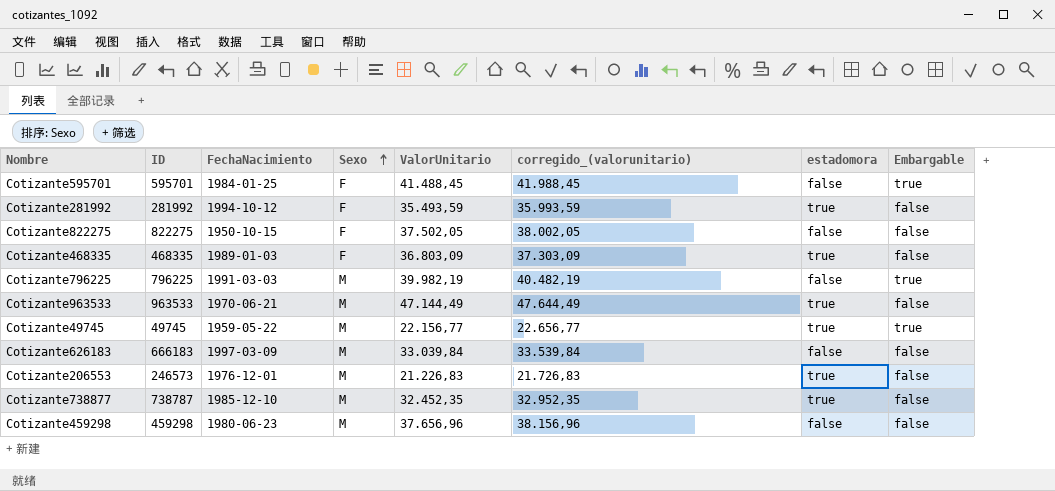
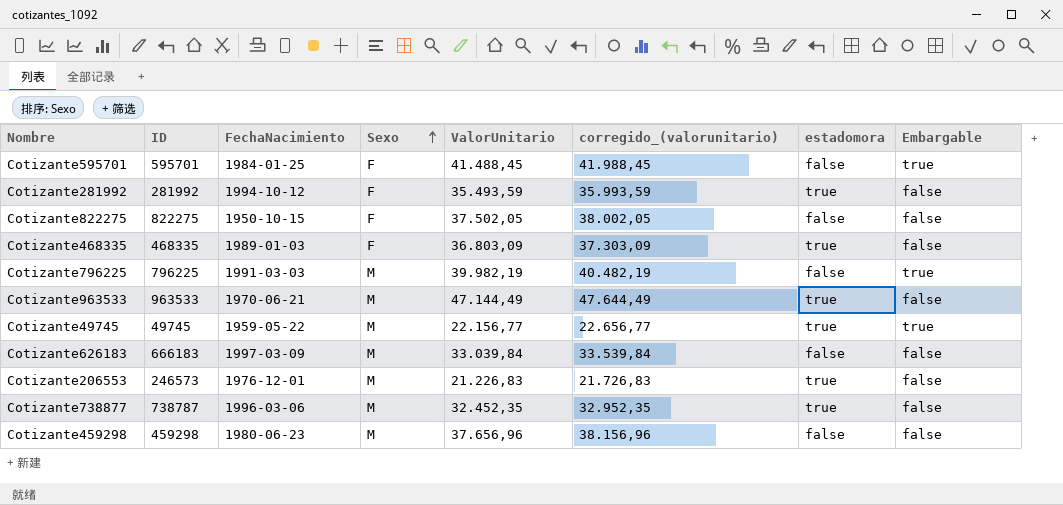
Cotizante738877 | FechaNacimiento: 1985-12-10 -> 1996-03-06

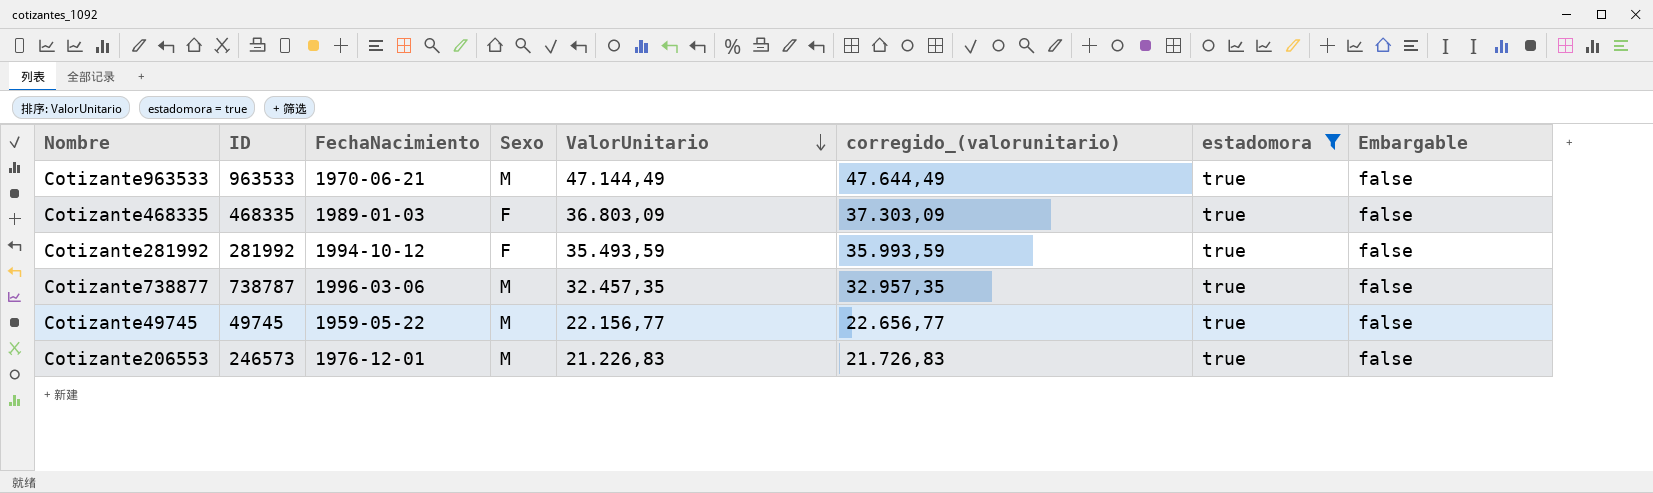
filter: none -> estadomora = true
row order: Sexo ascending -> ValorUnitario descending
Cotizante738877 | ValorUnitario: 32.452,35 -> 32.457,35
Cotizante738877 | corregido_(valorunitario): 32.952,35 -> 32.957,35
Cotizante49745 | Embargable: true -> false

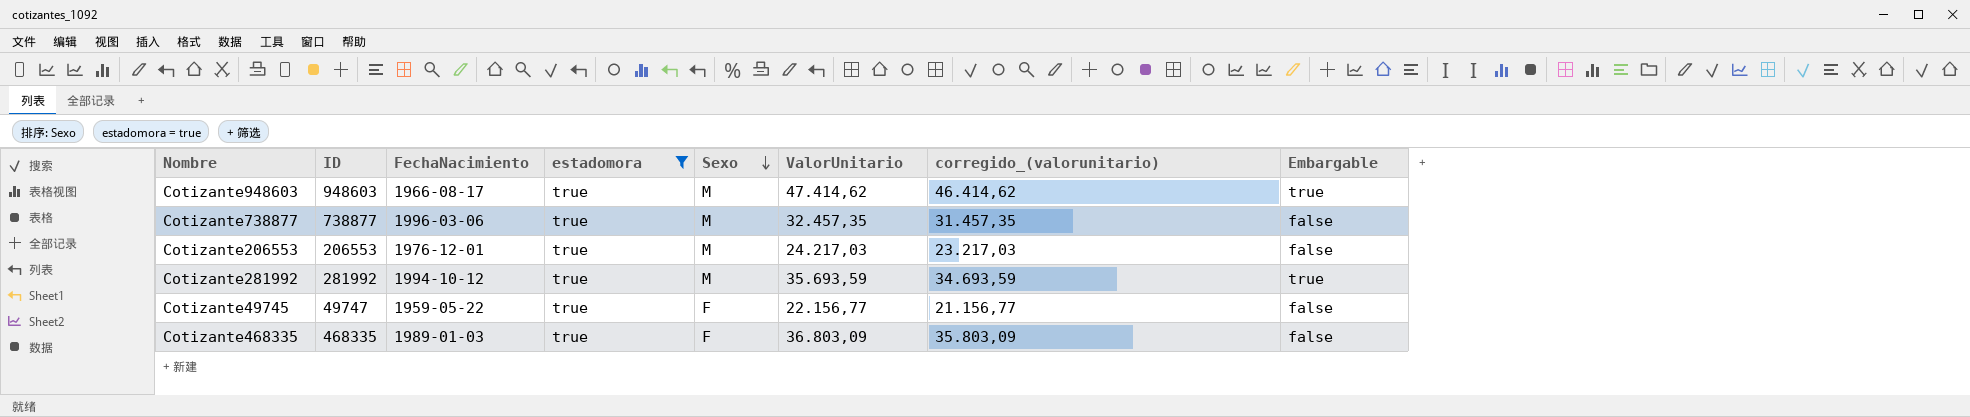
row order: ValorUnitario descending -> Sexo descending
column estadomora | position: 7 -> 4
column corregido_(valorunitario) | formula: [ValorUnitario] + 500 -> [ValorUnitario] - 1000
row Cotizante963533: 963533 | 1970-06-21 | M | 47.144,49 | 47.644,49 | true | false -> none
row Cotizante948603: none -> 948603 | 1966-08-17 | true | M | 47.414,62 | 46.414,62 | true
Cotizante738877 | ID: 738787 -> 738877
Cotizante206553 | ID: 246573 -> 206553
Cotizante206553 | ValorUnitario: 21.226,83 -> 24.217,03
Cotizante281992 | Sexo: F -> M
Cotizante281992 | ValorUnitario: 35.493,59 -> 35.693,59
Cotizante281992 | Embargable: false -> true
Cotizante49745 | ID: 49745 -> 49747
Cotizante49745 | Sexo: M -> F

